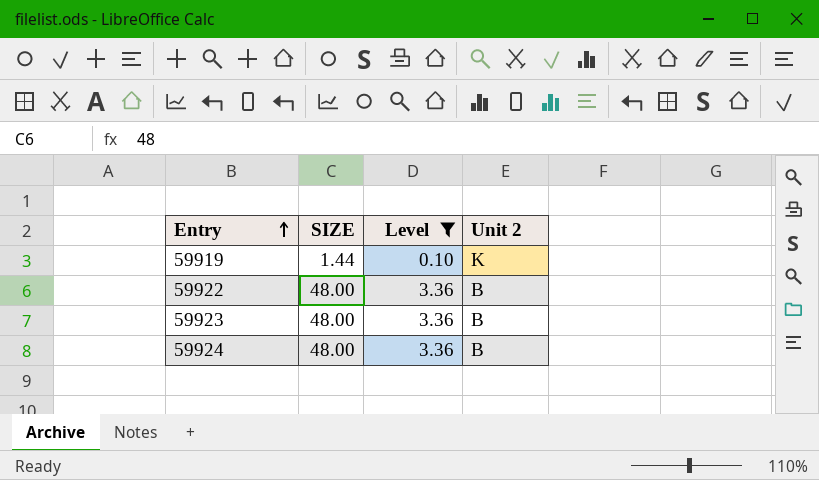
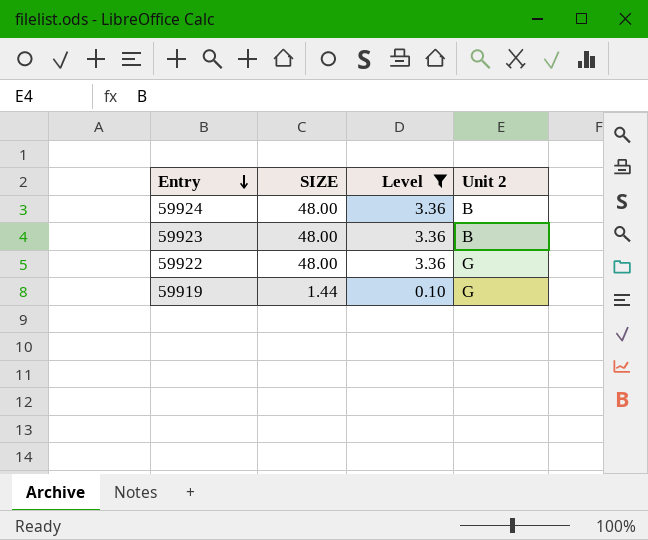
row order: Entry ascending -> Entry descending
59922 | Unit 2: B -> G
59919 | Unit 2: K -> G

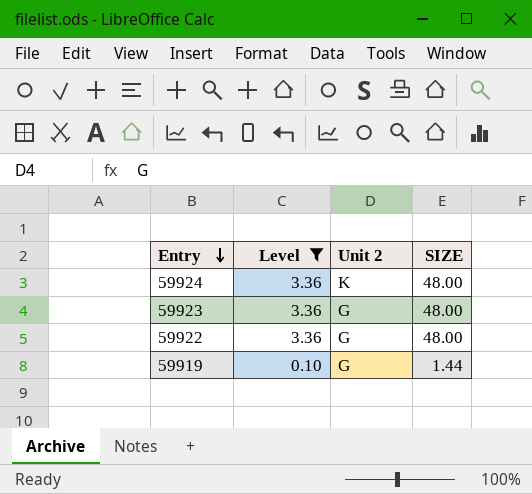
column SIZE | position: 2 -> 4
59924 | Unit 2: B -> K
59923 | Unit 2: B -> G

